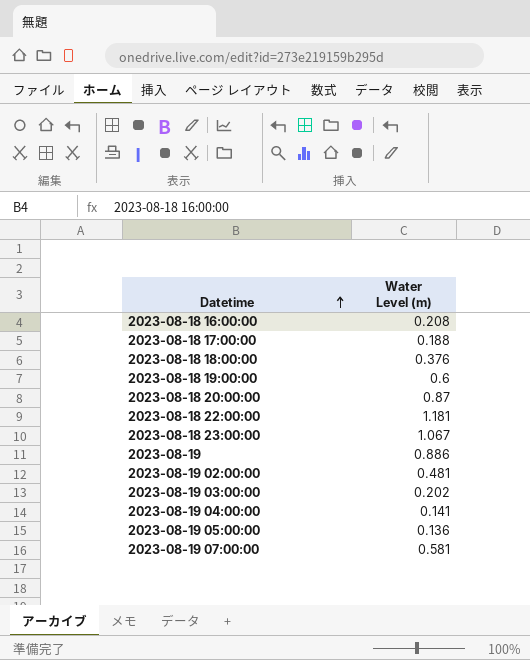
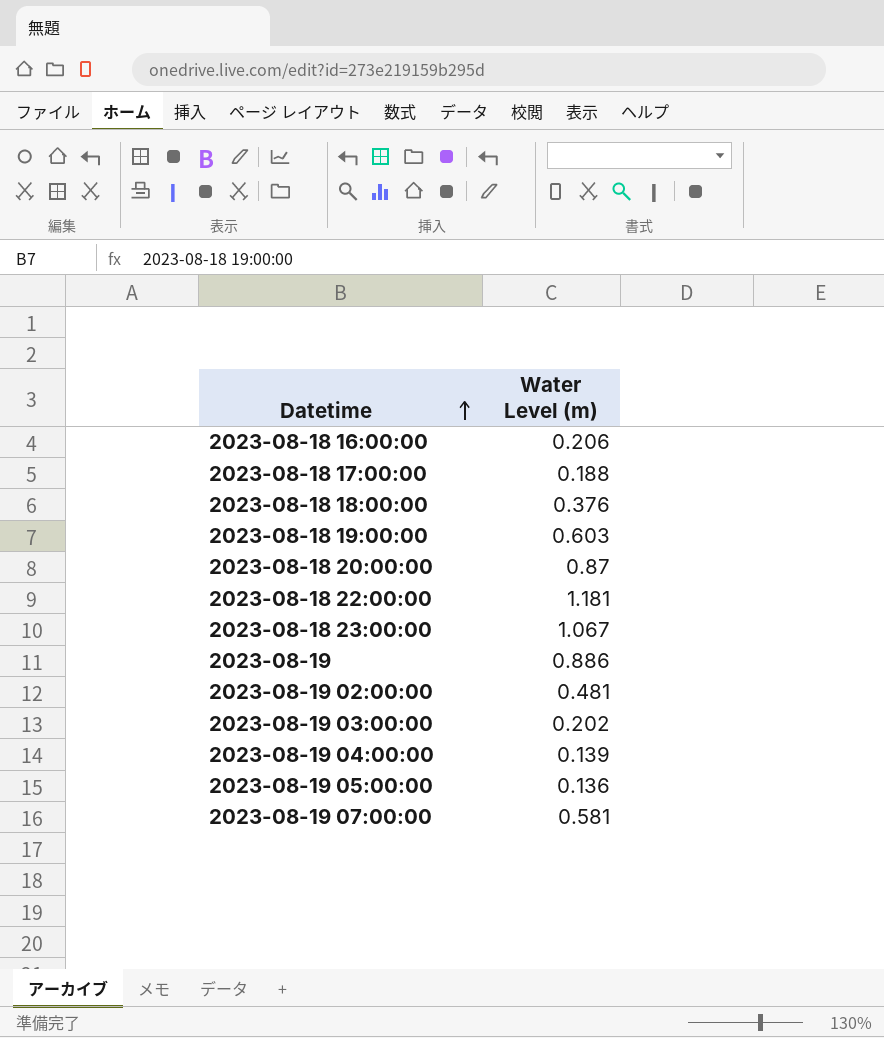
2023-08-18 16:00:00 | Water Level (m): 0.208 -> 0.206
2023-08-18 19:00:00 | Water Level (m): 0.6 -> 0.603
2023-08-19 04:00:00 | Water Level (m): 0.141 -> 0.139

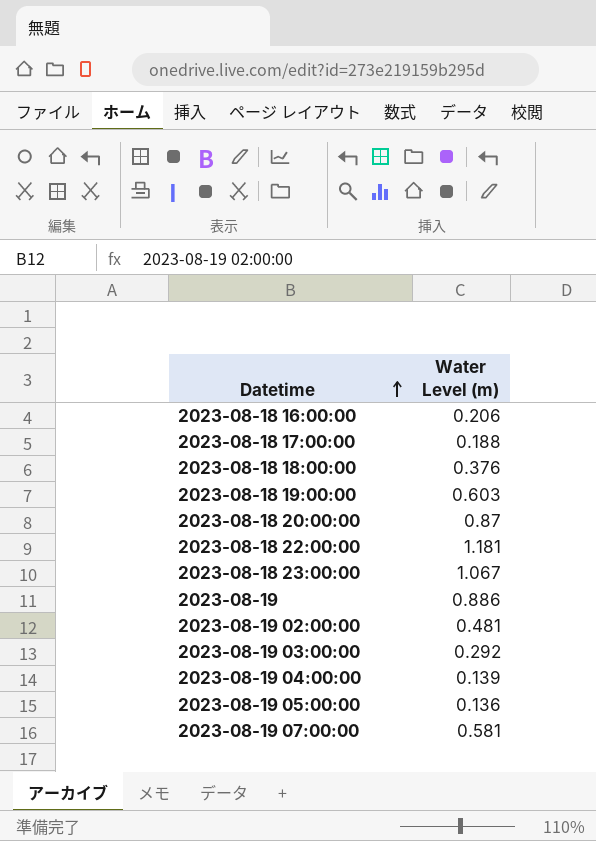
2023-08-19 03:00:00 | Water Level (m): 0.202 -> 0.292

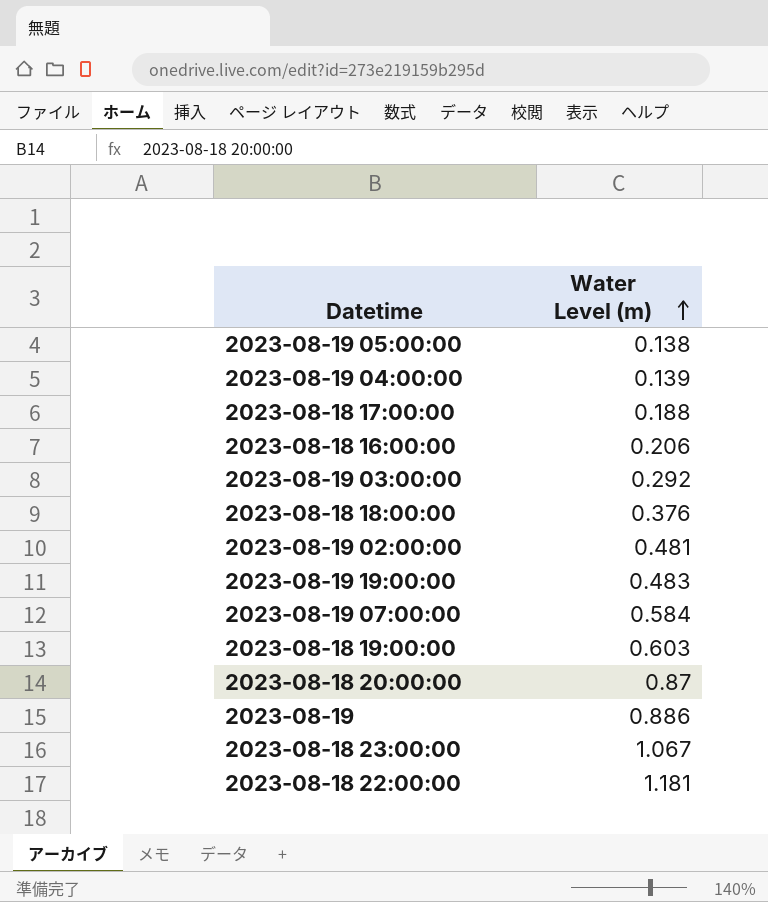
row order: Datetime ascending -> Water Level (m) ascending
2023-08-19 05:00:00 | Water Level (m): 0.136 -> 0.138
row 2023-08-19 19:00:00: none -> 0.483
2023-08-19 07:00:00 | Water Level (m): 0.581 -> 0.584

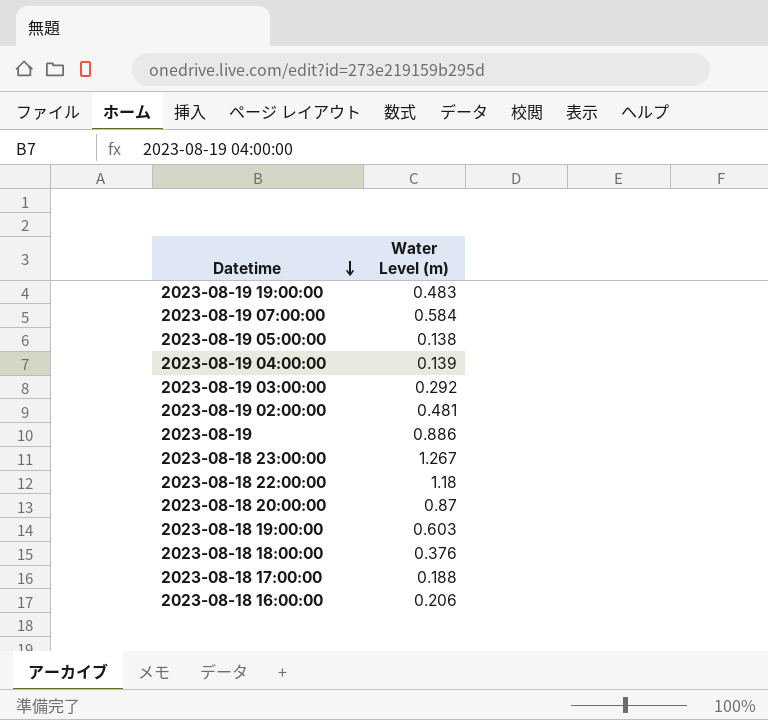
row order: Water Level (m) ascending -> Datetime descending
2023-08-18 23:00:00 | Water Level (m): 1.067 -> 1.267
2023-08-18 22:00:00 | Water Level (m): 1.181 -> 1.18

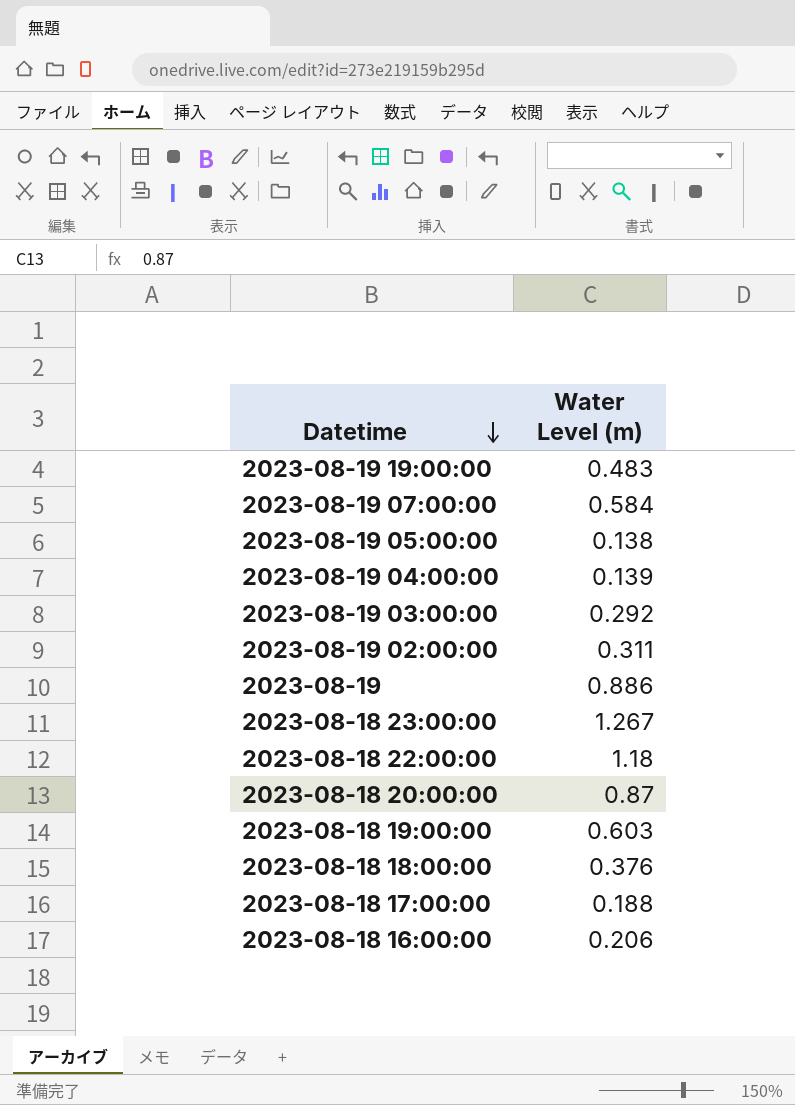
2023-08-19 02:00:00 | Water Level (m): 0.481 -> 0.311

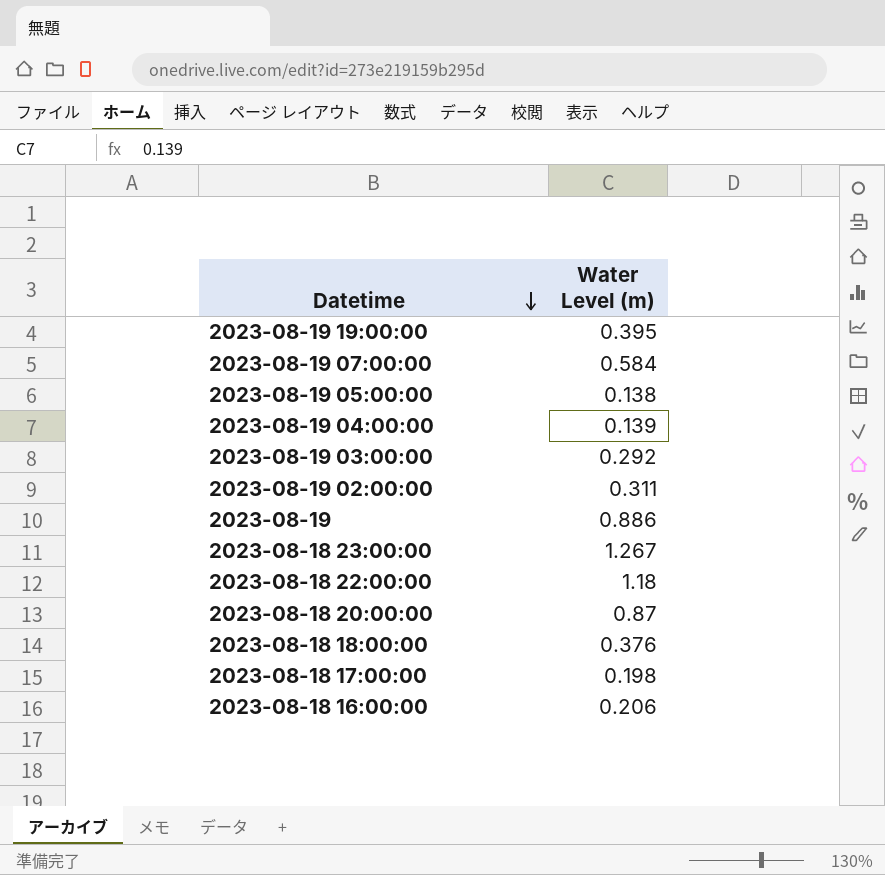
row 2023-08-18 19:00:00: 0.603 -> none
2023-08-19 19:00:00 | Water Level (m): 0.483 -> 0.395
2023-08-18 17:00:00 | Water Level (m): 0.188 -> 0.198

